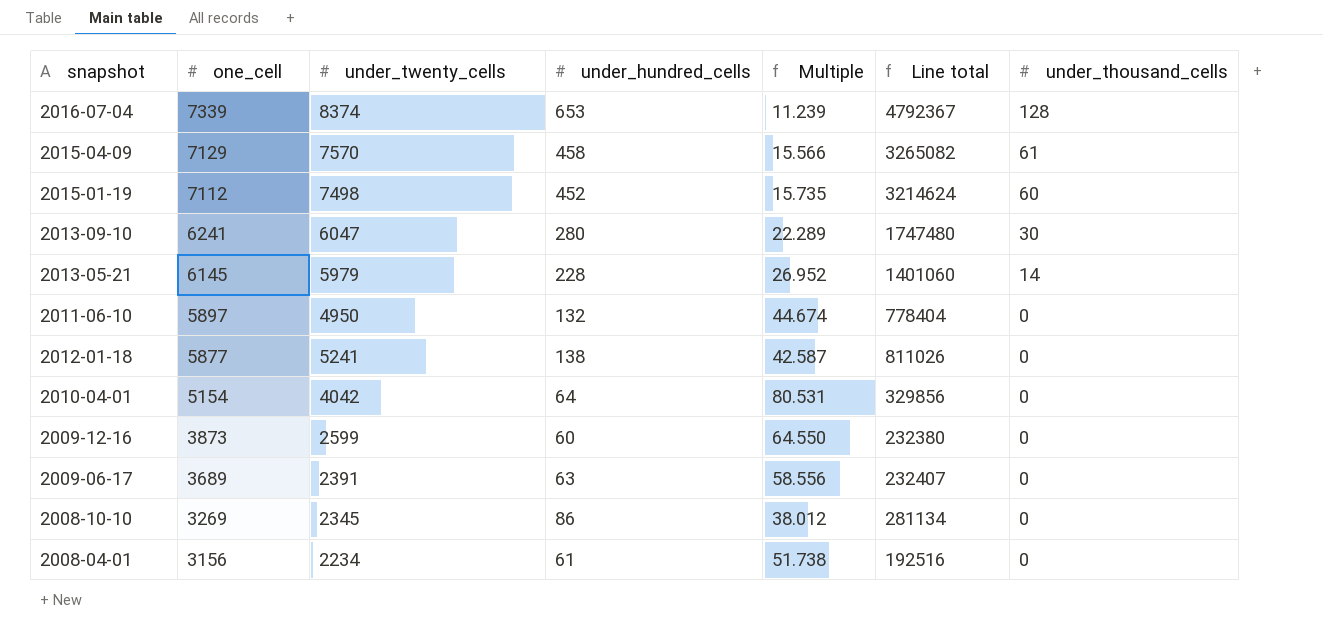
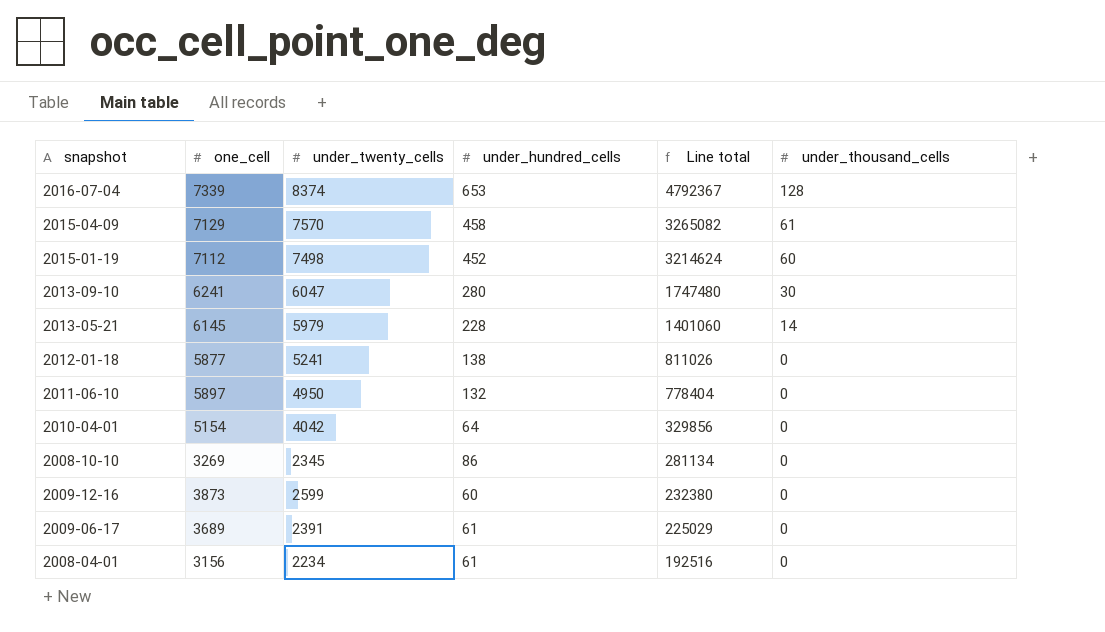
row order: one_cell descending -> Line total descending
column Multiple | formula: [one_cell] / [under_hundred_cells] -> none
2009-06-17 | under_hundred_cells: 63 -> 61
2009-06-17 | Line total: 232407 -> 225029

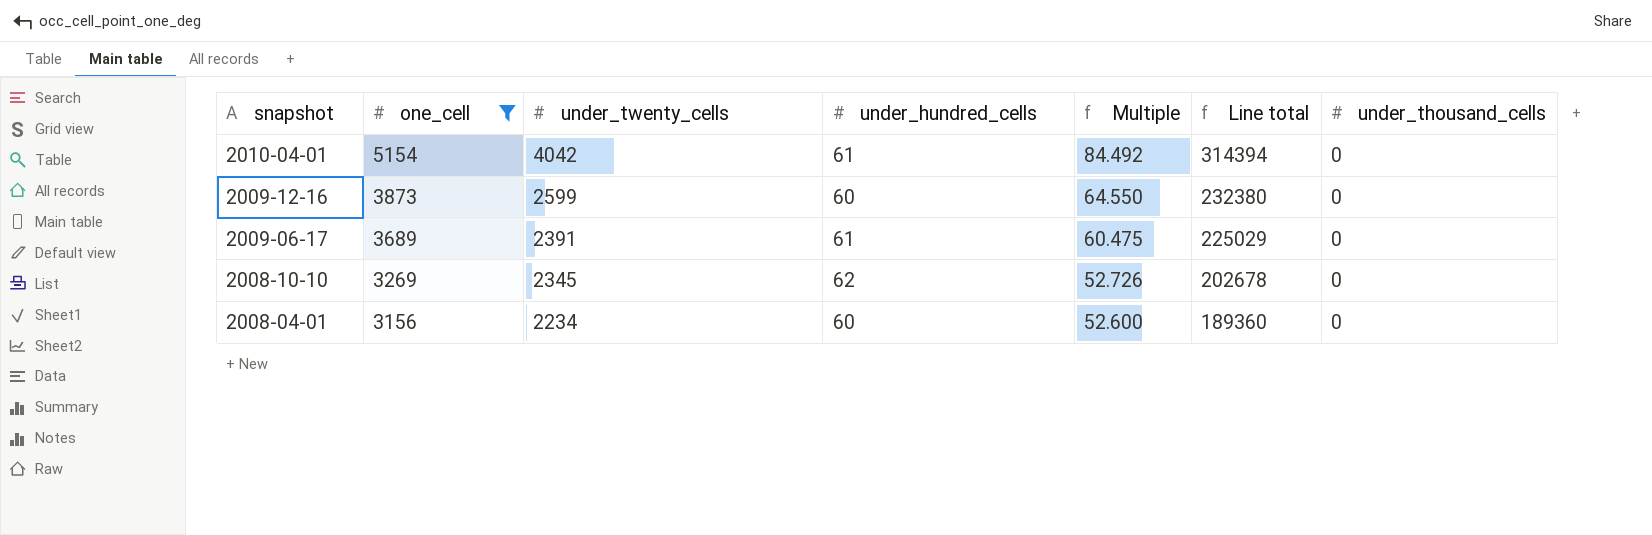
filter: none -> one_cell <= 5154
row order: Line total descending -> snapshot descending
column Multiple | formula: none -> [one_cell] / [under_hundred_cells]
2010-04-01 | under_hundred_cells: 64 -> 61
2010-04-01 | Line total: 329856 -> 314394
2008-10-10 | under_hundred_cells: 86 -> 62
2008-10-10 | Line total: 281134 -> 202678
2008-04-01 | under_hundred_cells: 61 -> 60
2008-04-01 | Line total: 192516 -> 189360

